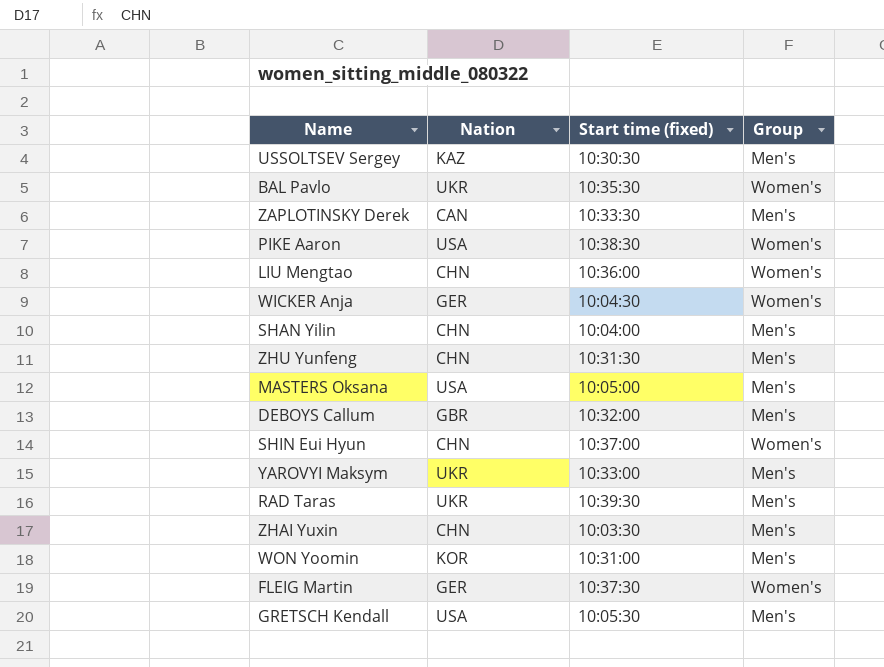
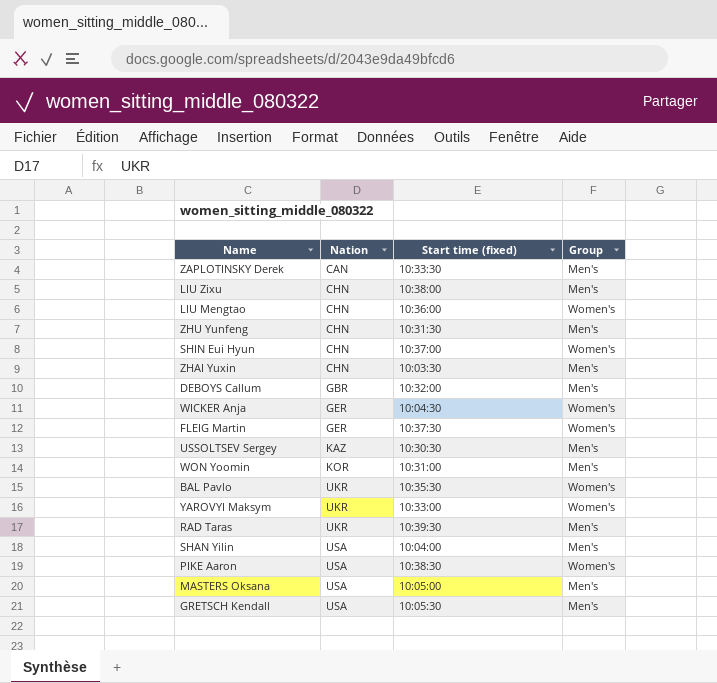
row order: none -> Nation ascending
row LIU Zixu: none -> CHN | 10:38:00 | Men's
YAROVYI Maksym | Group: Men's -> Women's
SHAN Yilin | Nation: CHN -> USA

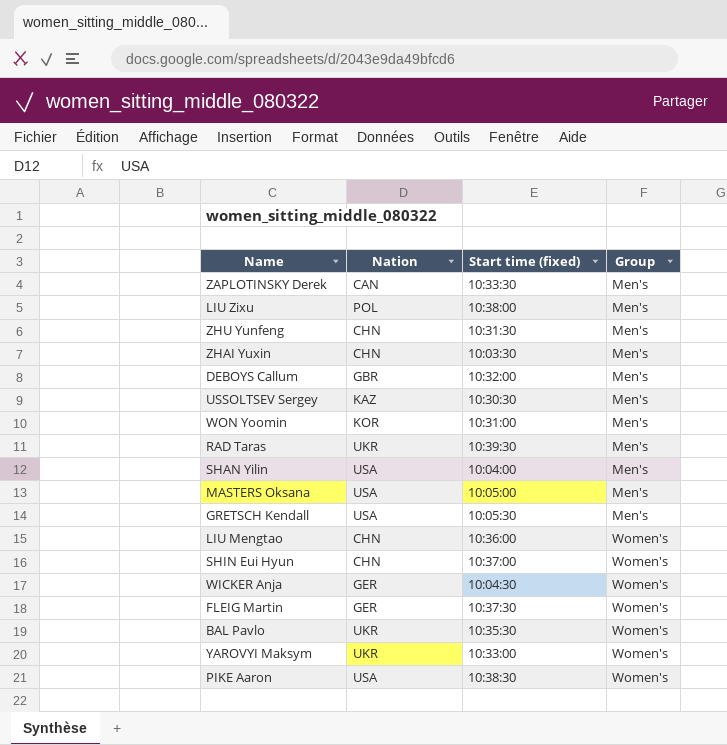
row order: Nation ascending -> Group ascending
LIU Zixu | Nation: CHN -> POL

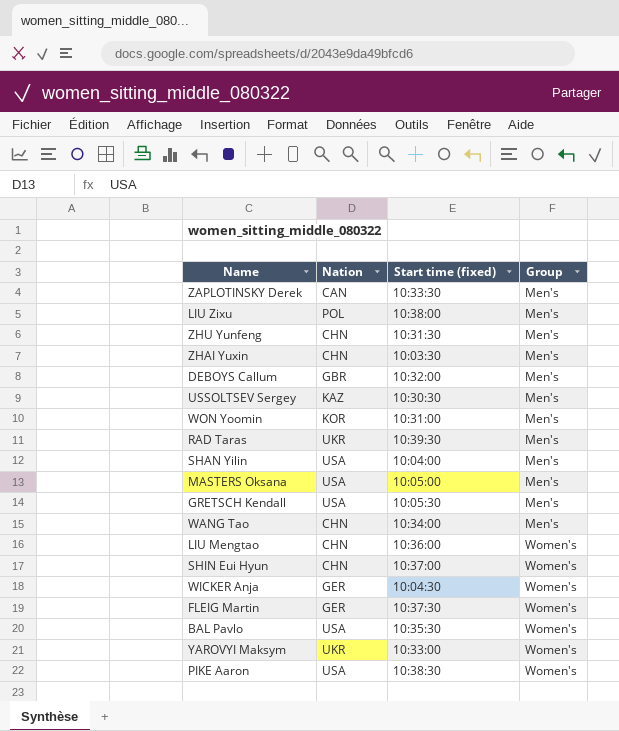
row WANG Tao: none -> CHN | 10:34:00 | Men's
BAL Pavlo | Nation: UKR -> USA

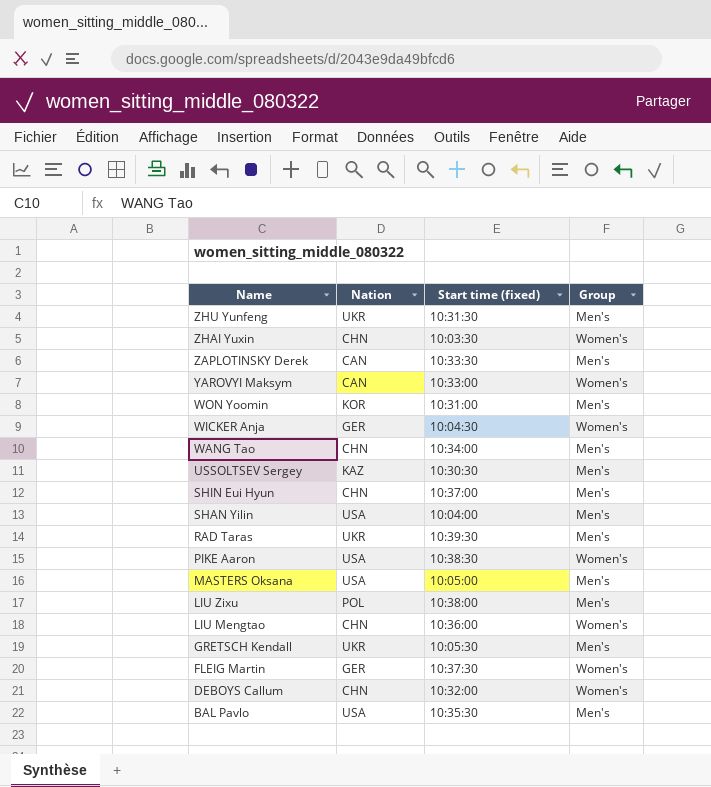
row order: Group ascending -> Name descending
ZHU Yunfeng | Nation: CHN -> UKR
ZHAI Yuxin | Group: Men's -> Women's
YAROVYI Maksym | Nation: UKR -> CAN
SHIN Eui Hyun | Group: Women's -> Men's
GRETSCH Kendall | Nation: USA -> UKR
DEBOYS Callum | Nation: GBR -> CHN
DEBOYS Callum | Group: Men's -> Women's
BAL Pavlo | Group: Women's -> Men's

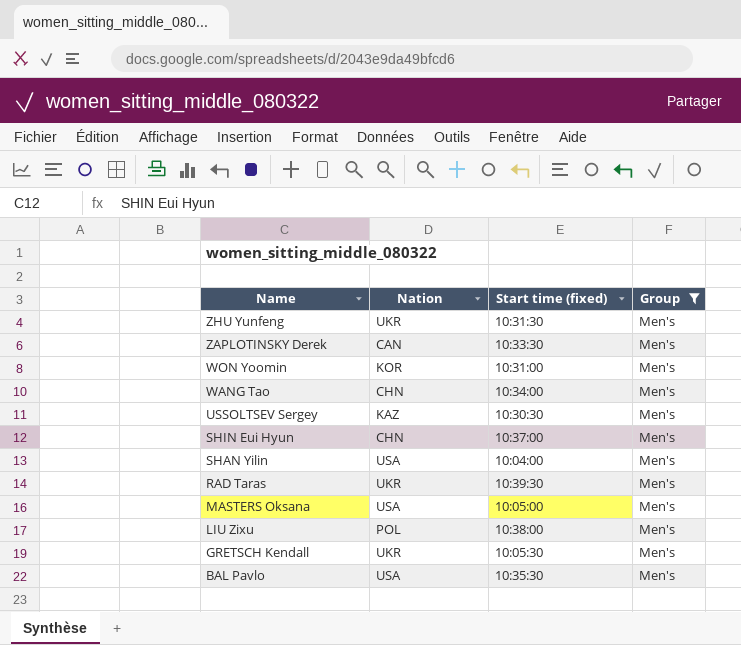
filter: none -> Group = Men's

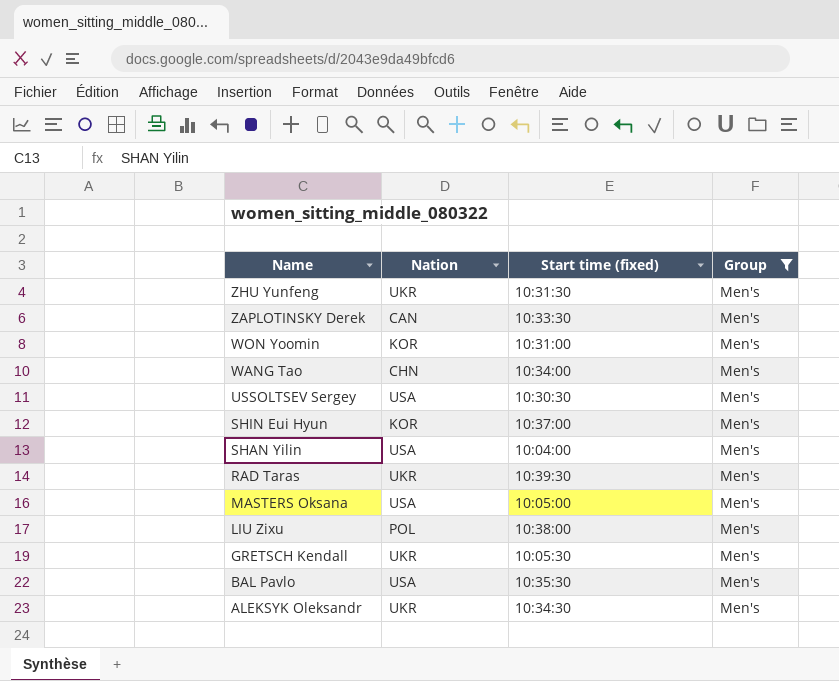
USSOLTSEV Sergey | Nation: KAZ -> USA
SHIN Eui Hyun | Nation: CHN -> KOR
row ALEKSYK Oleksandr: none -> UKR | 10:34:30 | Men's

